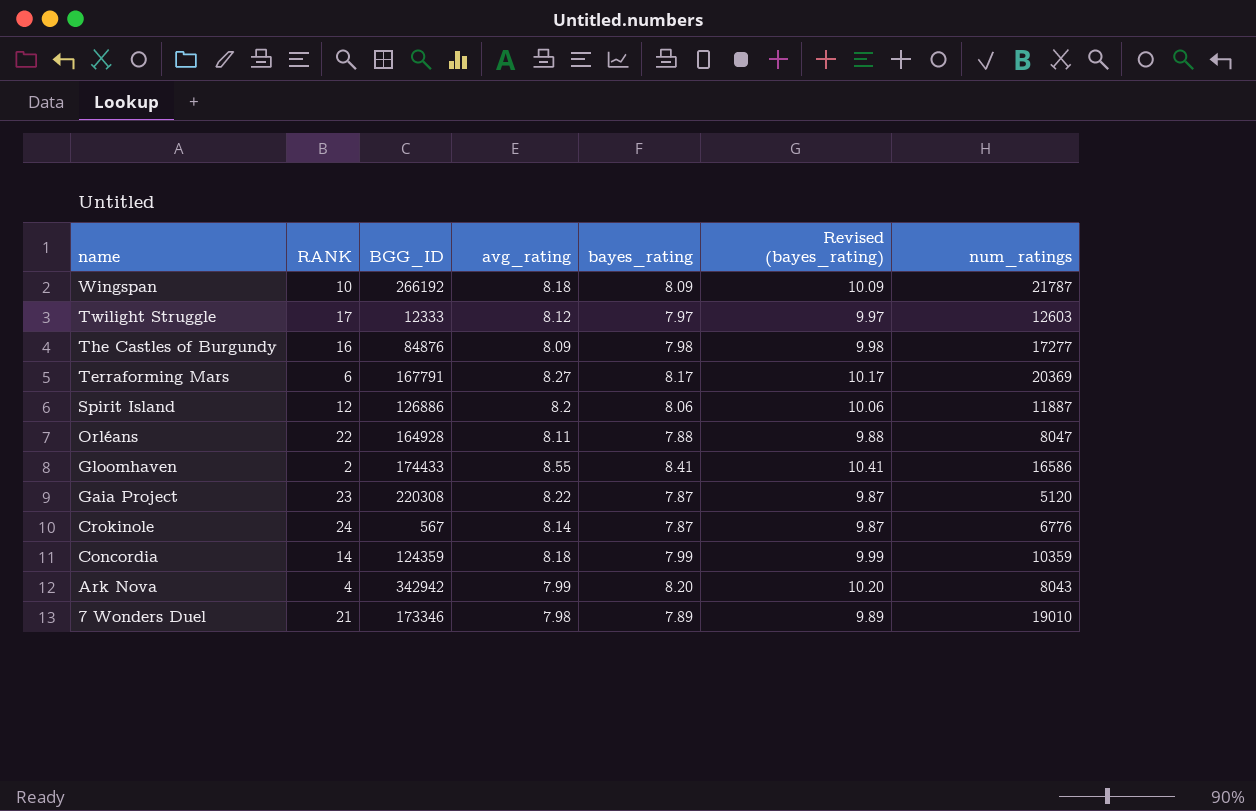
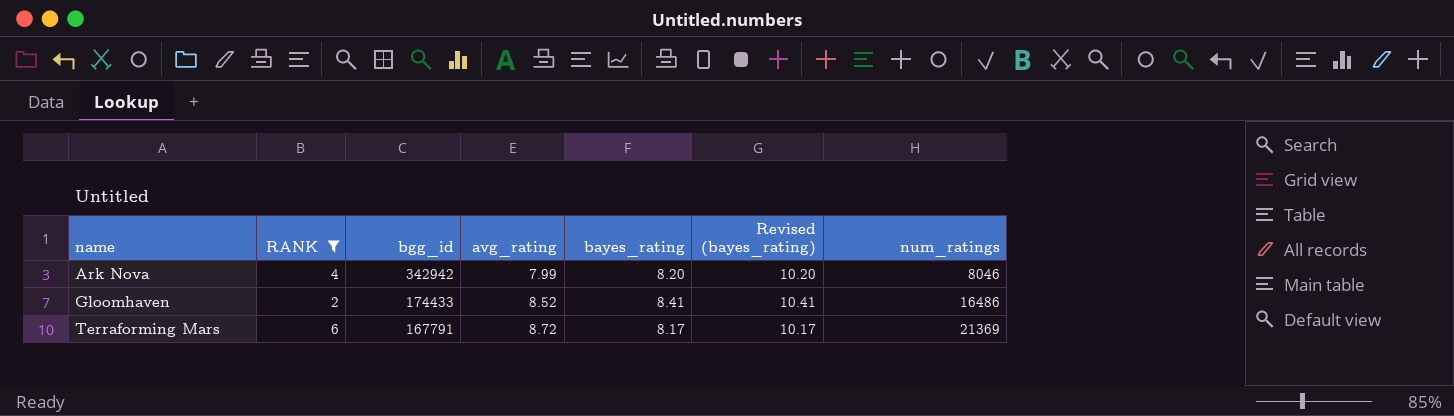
filter: none -> RANK <= 6
row order: name descending -> name ascending
column name: BGG_ID -> bgg_id
Ark Nova | num_ratings: 8043 -> 8046
Gloomhaven | avg_rating: 8.55 -> 8.52
Gloomhaven | num_ratings: 16586 -> 16486
Terraforming Mars | avg_rating: 8.27 -> 8.72
Terraforming Mars | num_ratings: 20369 -> 21369

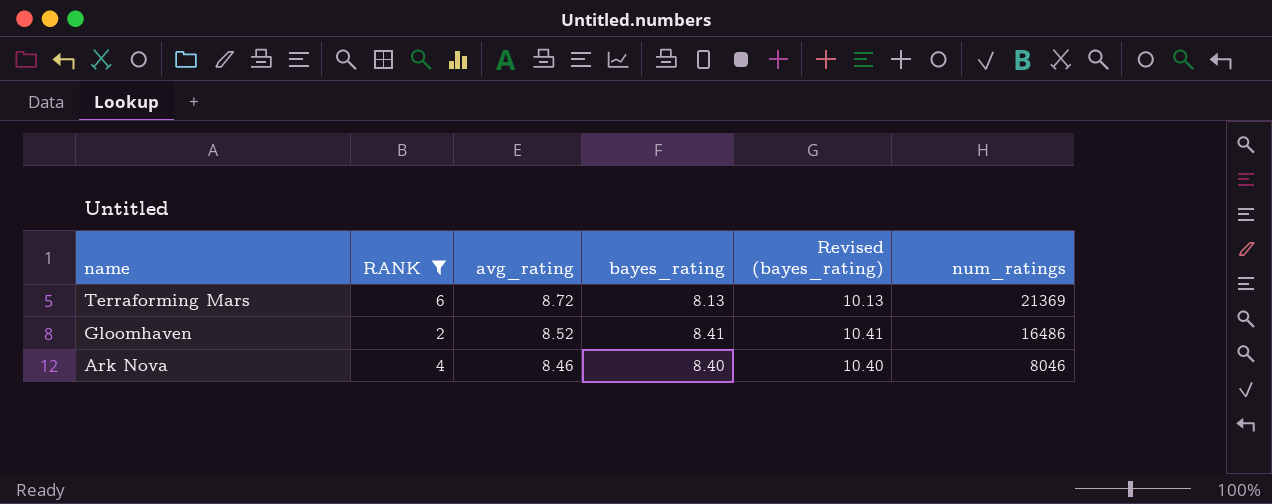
row order: name ascending -> name descending
column bgg_id | position: 3 -> none
Terraforming Mars | bayes_rating: 8.17 -> 8.13
Terraforming Mars | Revised (bayes_rating): 10.17 -> 10.13
Ark Nova | avg_rating: 7.99 -> 8.46
Ark Nova | bayes_rating: 8.20 -> 8.40
Ark Nova | Revised (bayes_rating): 10.20 -> 10.40

